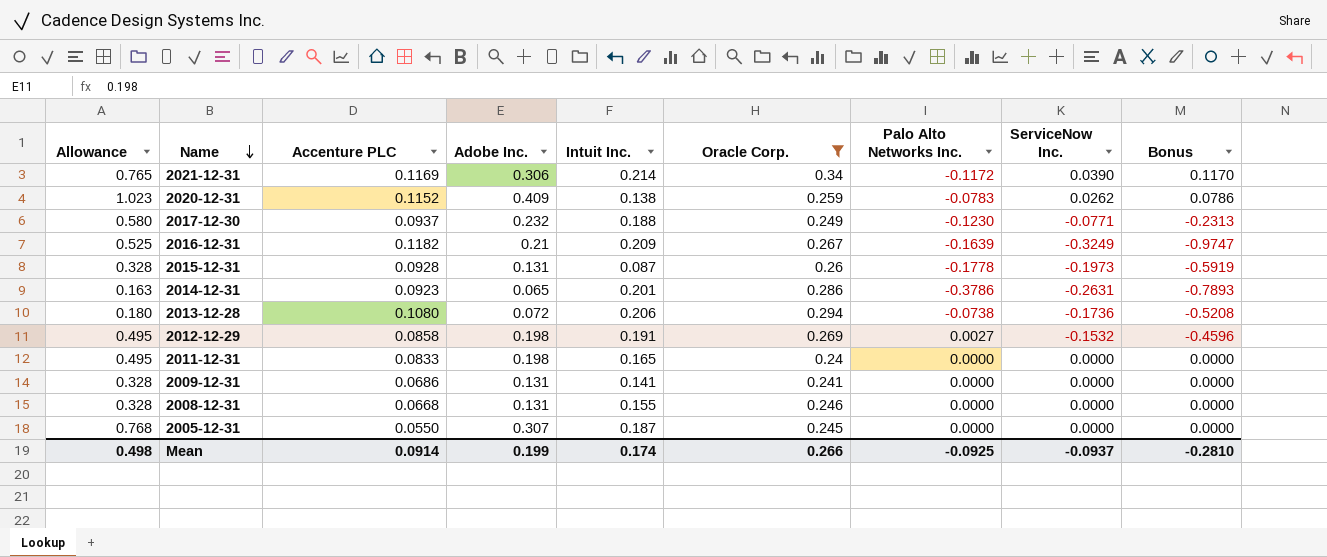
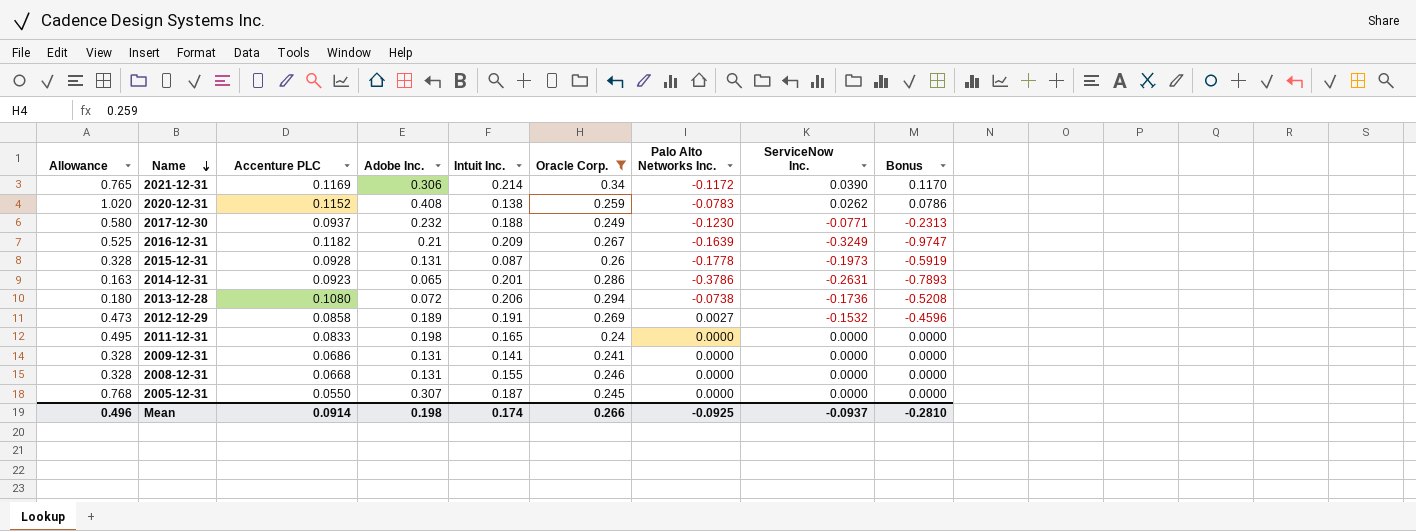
2020-12-31 | Allowance: 1.023 -> 1.020
2020-12-31 | Adobe Inc.: 0.409 -> 0.408
2012-12-29 | Allowance: 0.495 -> 0.473
2012-12-29 | Adobe Inc.: 0.198 -> 0.189
Mean | Allowance: 0.498 -> 0.496
Mean | Adobe Inc.: 0.199 -> 0.198

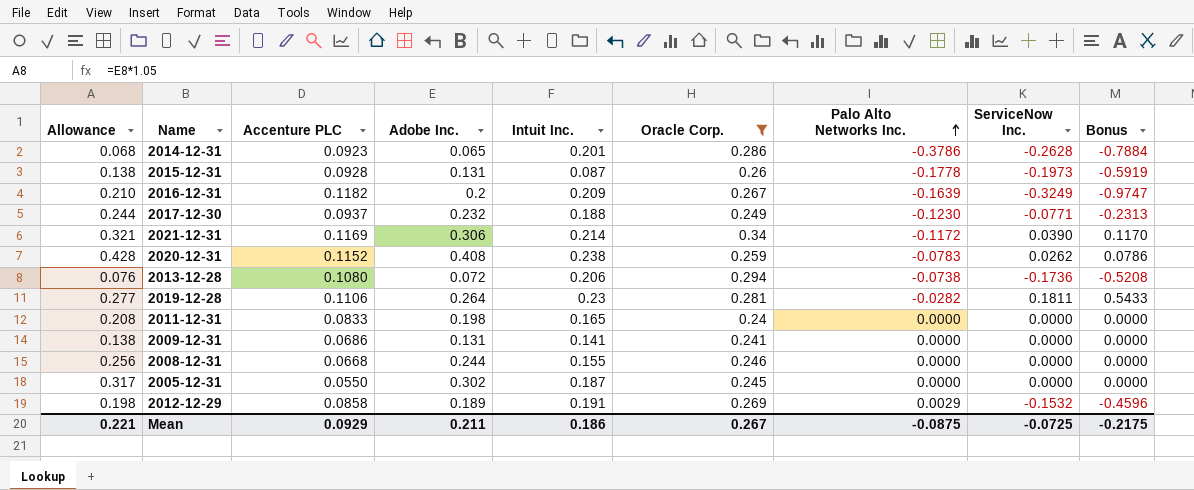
row order: Name descending -> Palo Alto Networks Inc. ascending
column Allowance | formula: [Adobe Inc.] * 2.5 -> [Adobe Inc.] * 1.05
2014-12-31 | ServiceNow Inc.: -0.2631 -> -0.2628
2014-12-31 | Bonus: -0.7893 -> -0.7884
2016-12-31 | Adobe Inc.: 0.21 -> 0.2
2020-12-31 | Intuit Inc.: 0.138 -> 0.238
row 2019-12-28: none -> 0.277 | 0.1106 | 0.264 | 0.23 | 0.281 | -0.0282 | 0.1811 | 0.5433
2008-12-31 | Adobe Inc.: 0.131 -> 0.244
2005-12-31 | Adobe Inc.: 0.307 -> 0.302
2012-12-29 | Palo Alto Networks Inc.: 0.0027 -> 0.0029
Mean | Allowance: 0.496 -> 0.221
Mean | Accenture PLC: 0.0914 -> 0.0929
Mean | Adobe Inc.: 0.198 -> 0.211
Mean | Intuit Inc.: 0.174 -> 0.186
Mean | Oracle Corp.: 0.266 -> 0.267
Mean | Palo Alto Networks Inc.: -0.0925 -> -0.0875
Mean | ServiceNow Inc.: -0.0937 -> -0.0725
Mean | Bonus: -0.2810 -> -0.2175

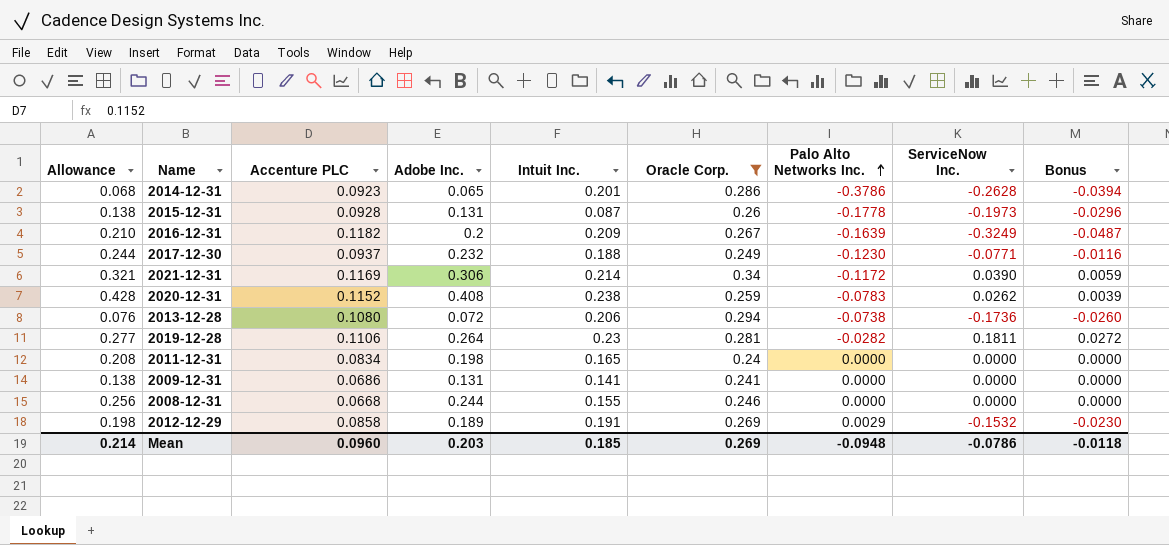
column Bonus | formula: [ServiceNow Inc.] * 3 -> [ServiceNow Inc.] * 0.15
row 2005-12-31: 0.317 | 0.0550 | 0.302 | 0.187 | 0.245 | 0.0000 | 0.0000 | 0.0000 -> none
2011-12-31 | Accenture PLC: 0.0833 -> 0.0834
Mean | Allowance: 0.221 -> 0.214
Mean | Accenture PLC: 0.0929 -> 0.0960
Mean | Adobe Inc.: 0.211 -> 0.203
Mean | Intuit Inc.: 0.186 -> 0.185
Mean | Oracle Corp.: 0.267 -> 0.269
Mean | Palo Alto Networks Inc.: -0.0875 -> -0.0948
Mean | ServiceNow Inc.: -0.0725 -> -0.0786
Mean | Bonus: -0.2175 -> -0.0118

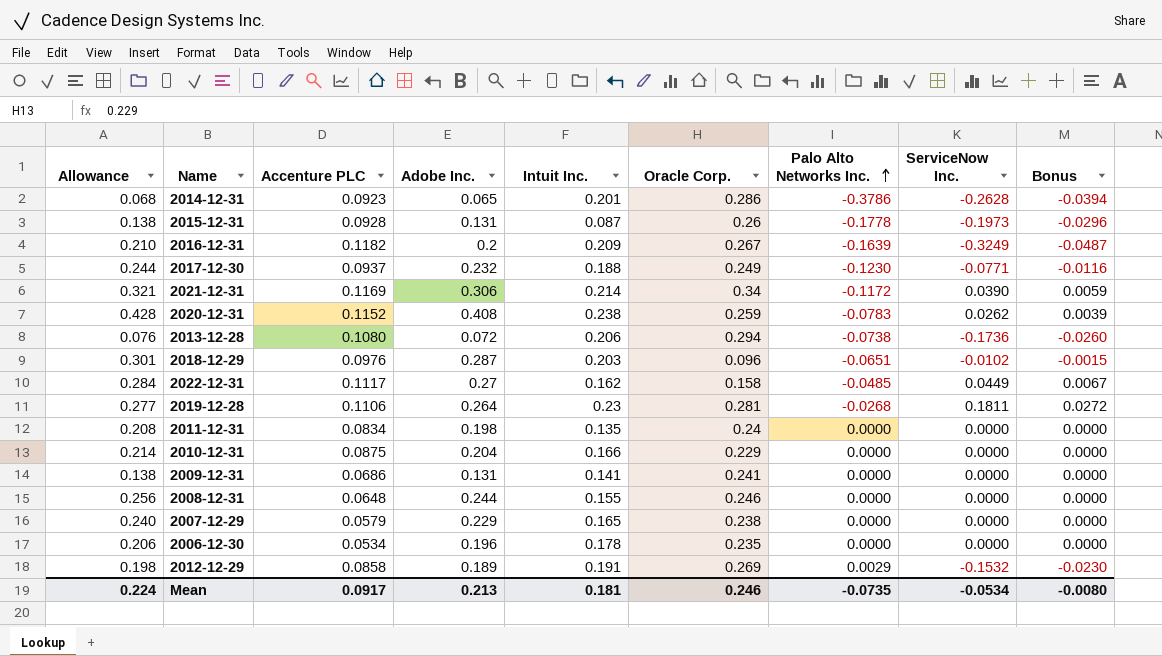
filter: Oracle Corp. >= 0.24 -> none
2019-12-28 | Palo Alto Networks Inc.: -0.0282 -> -0.0268
2011-12-31 | Intuit Inc.: 0.165 -> 0.135
2008-12-31 | Accenture PLC: 0.0668 -> 0.0648
Mean | Allowance: 0.214 -> 0.224
Mean | Accenture PLC: 0.0960 -> 0.0917
Mean | Adobe Inc.: 0.203 -> 0.213
Mean | Intuit Inc.: 0.185 -> 0.181
Mean | Oracle Corp.: 0.269 -> 0.246
Mean | Palo Alto Networks Inc.: -0.0948 -> -0.0735
Mean | ServiceNow Inc.: -0.0786 -> -0.0534
Mean | Bonus: -0.0118 -> -0.0080

